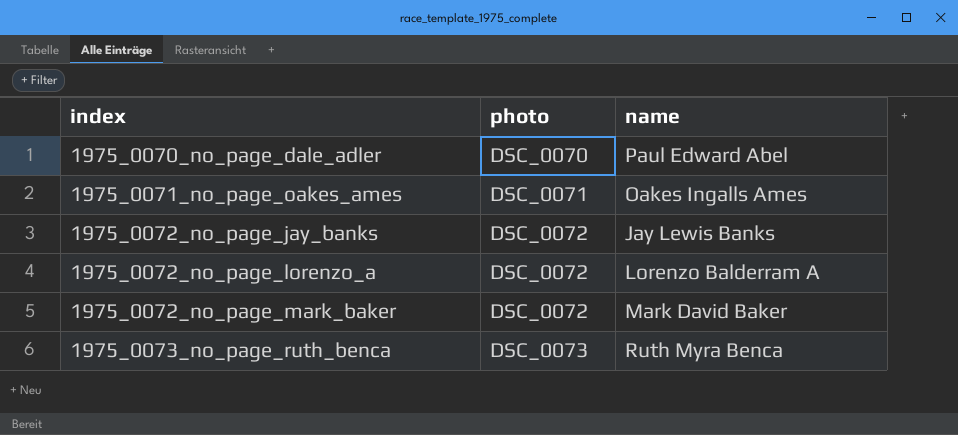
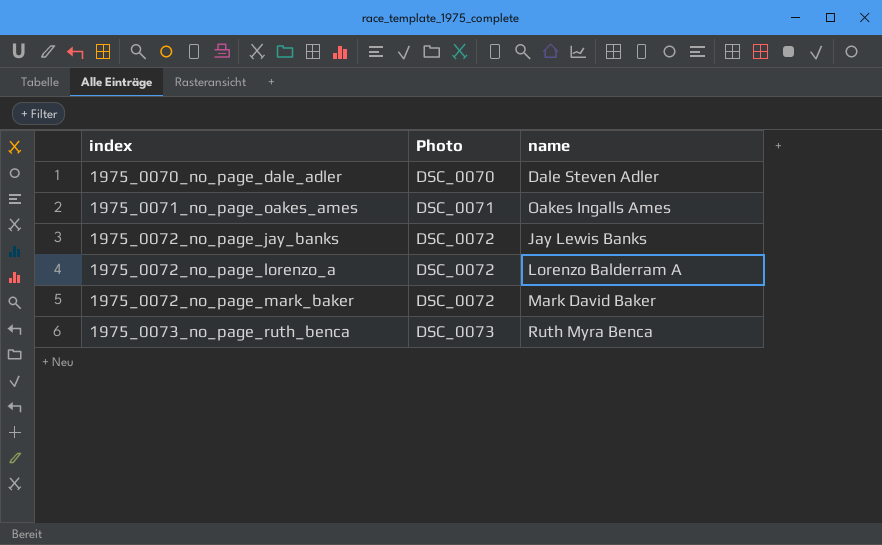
column name: photo -> Photo
1975_0070_no_page_dale_adler | name: Paul Edward Abel -> Dale Steven Adler

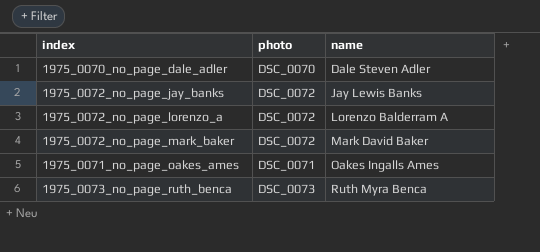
row order: index ascending -> name ascending
column name: Photo -> photo

